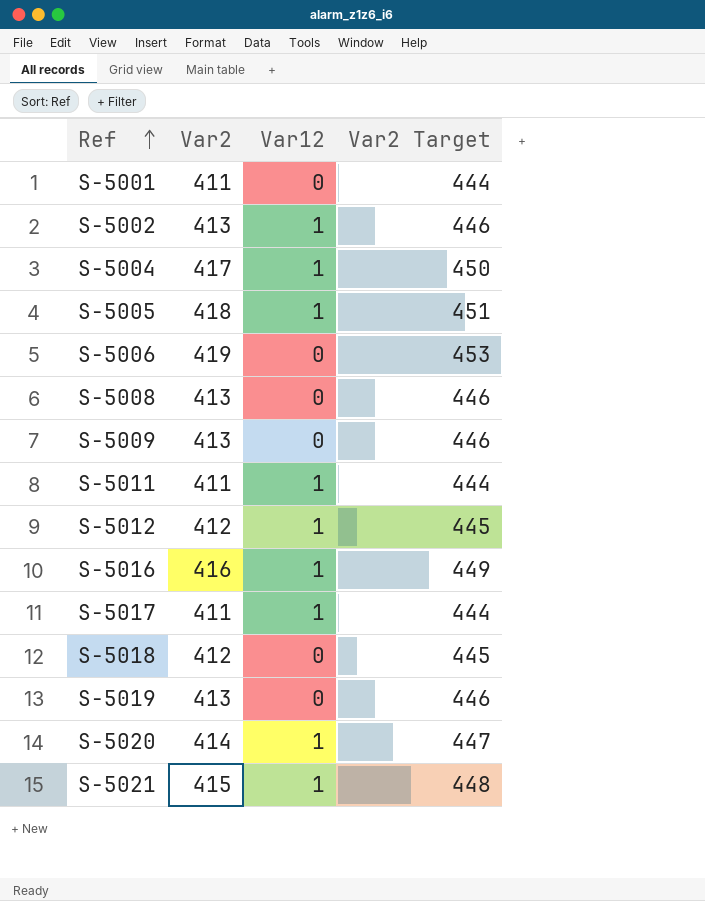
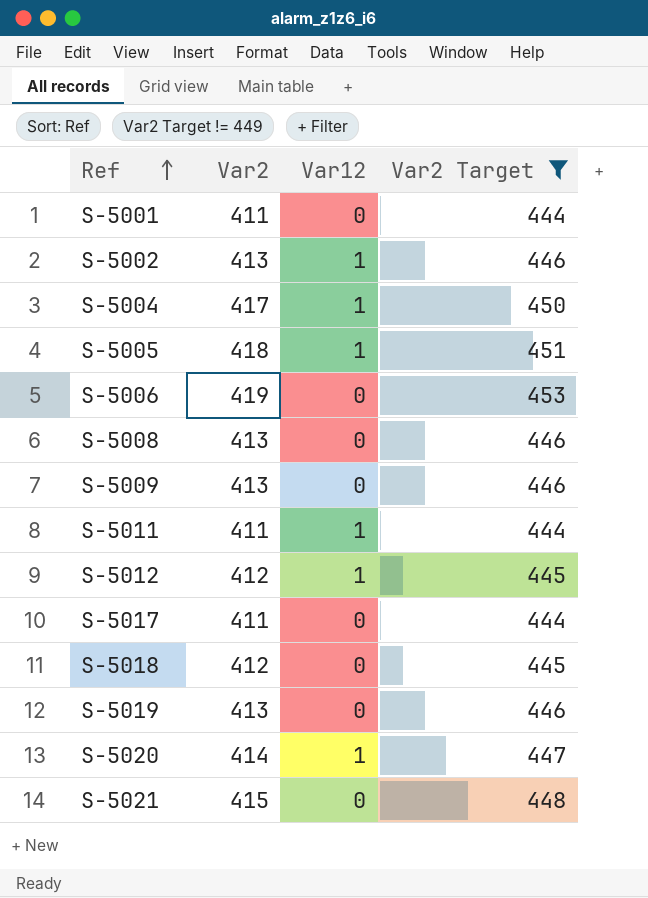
filter: none -> Var2 Target != 449
S-5017 | Var12: 1 -> 0
S-5021 | Var12: 1 -> 0

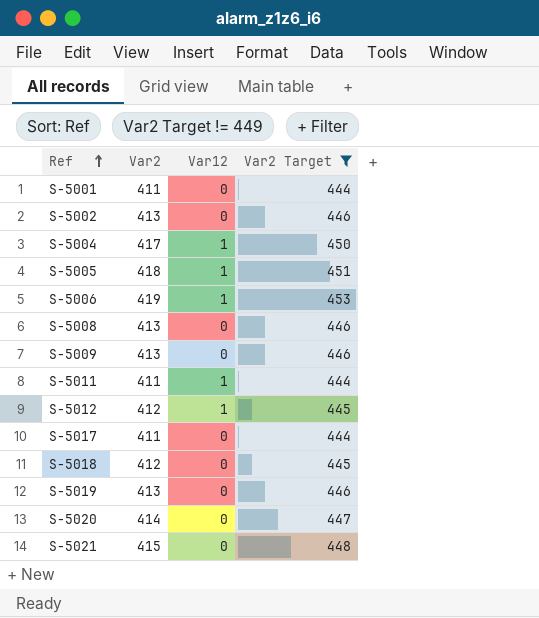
S-5002 | Var12: 1 -> 0
S-5006 | Var12: 0 -> 1
S-5020 | Var12: 1 -> 0

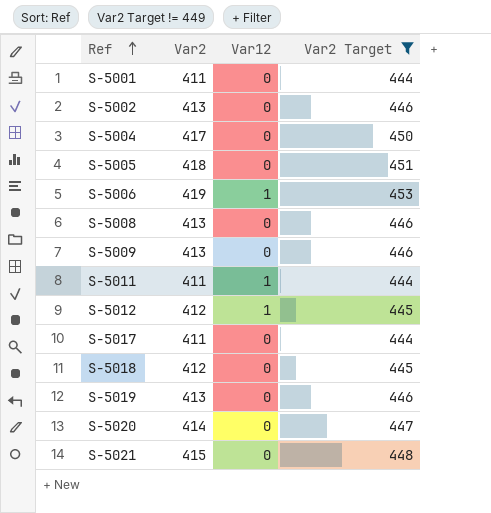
S-5004 | Var12: 1 -> 0
S-5005 | Var12: 1 -> 0

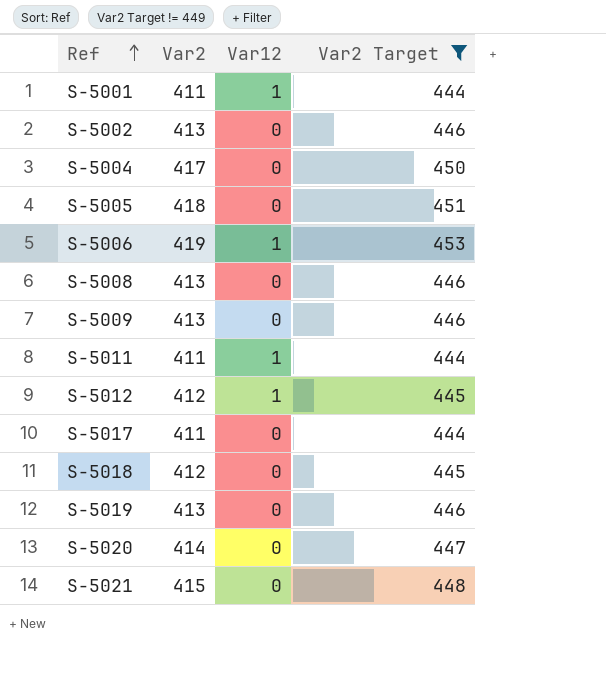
S-5001 | Var12: 0 -> 1

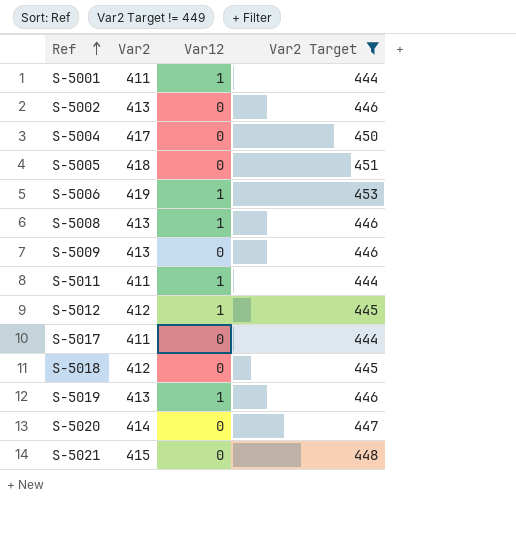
S-5008 | Var12: 0 -> 1
S-5019 | Var12: 0 -> 1

